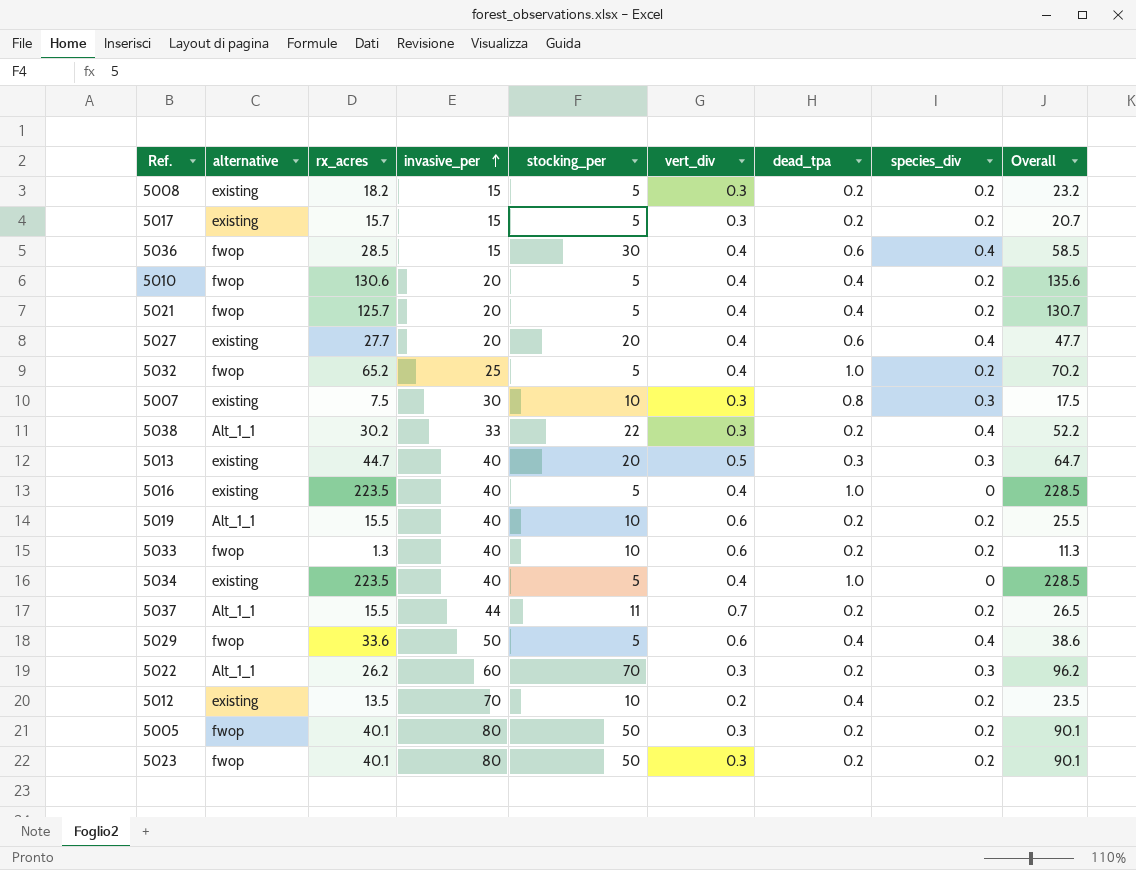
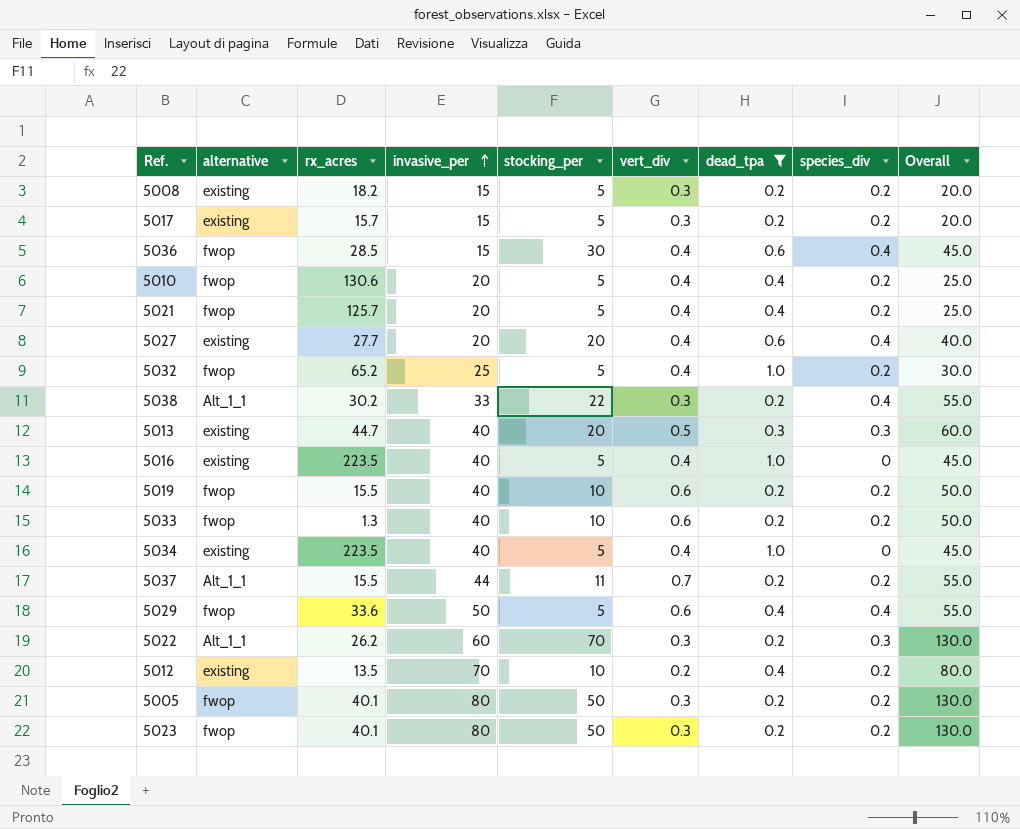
filter: none -> dead_tpa != 0.8
column Overall | formula: [rx_acres] + [stocking_per] -> [invasive_per] + [stocking_per]
5019 | alternative: Alt_1_1 -> fwop

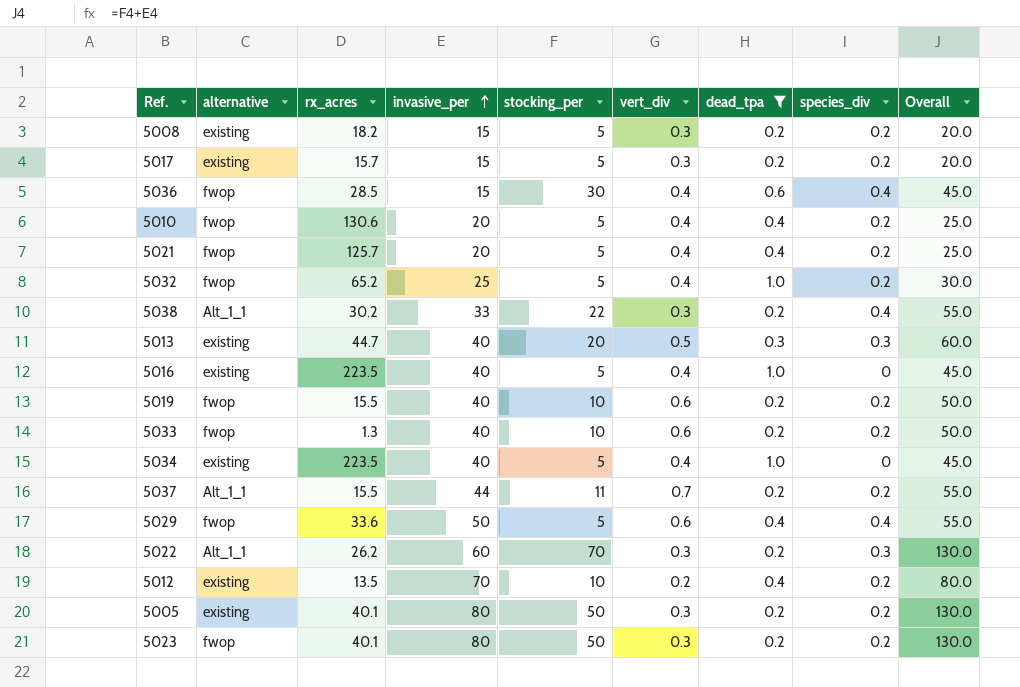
row 5027: existing | 27.7 | 20 | 20 | 0.4 | 0.6 | 0.4 | 40.0 -> none
5005 | alternative: fwop -> existing

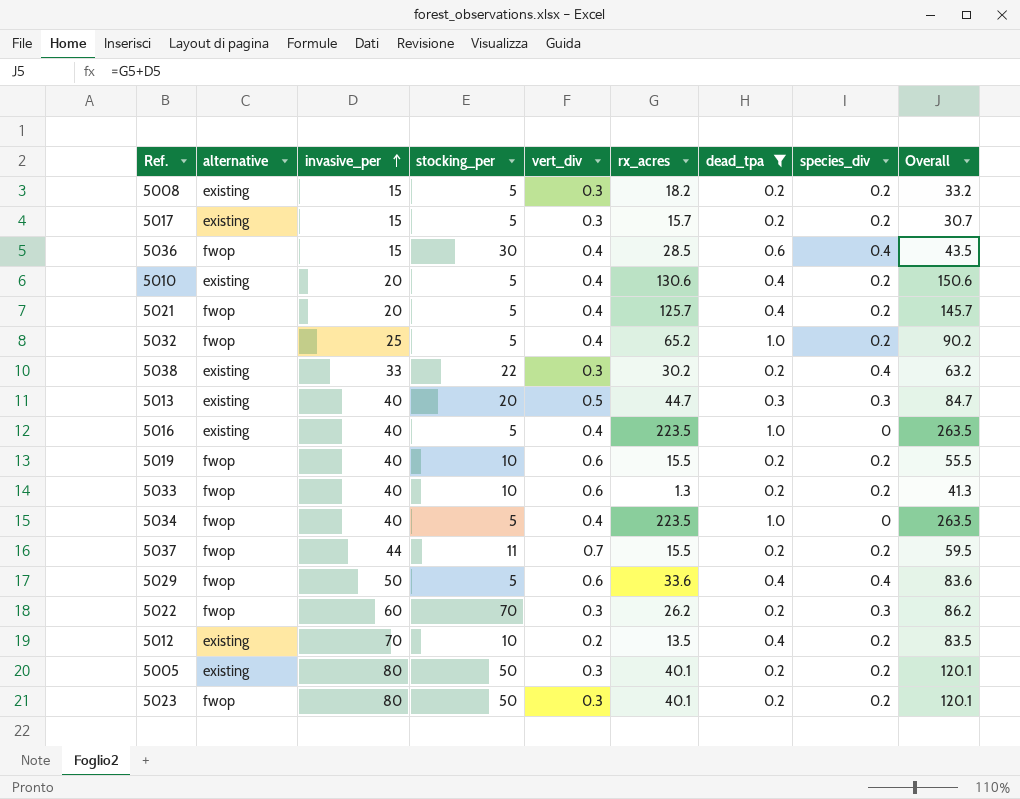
column rx_acres | position: 3 -> 6
column Overall | formula: [invasive_per] + [stocking_per] -> [invasive_per] + [rx_acres]
5010 | alternative: fwop -> existing
5038 | alternative: Alt_1_1 -> existing
5034 | alternative: existing -> fwop
5037 | alternative: Alt_1_1 -> fwop
5022 | alternative: Alt_1_1 -> fwop

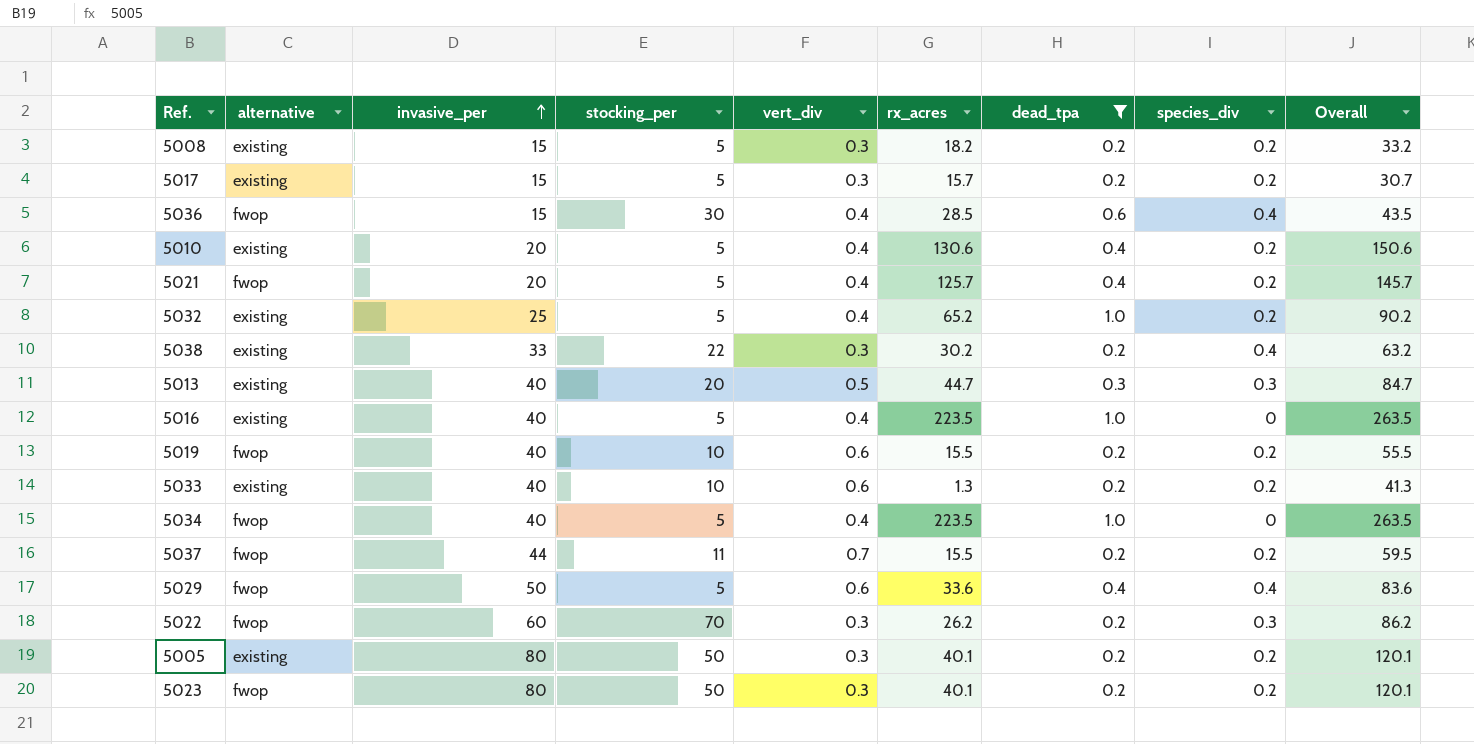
row 5012: existing | 70 | 10 | 0.2 | 13.5 | 0.4 | 0.2 | 83.5 -> none
5032 | alternative: fwop -> existing
5033 | alternative: fwop -> existing

